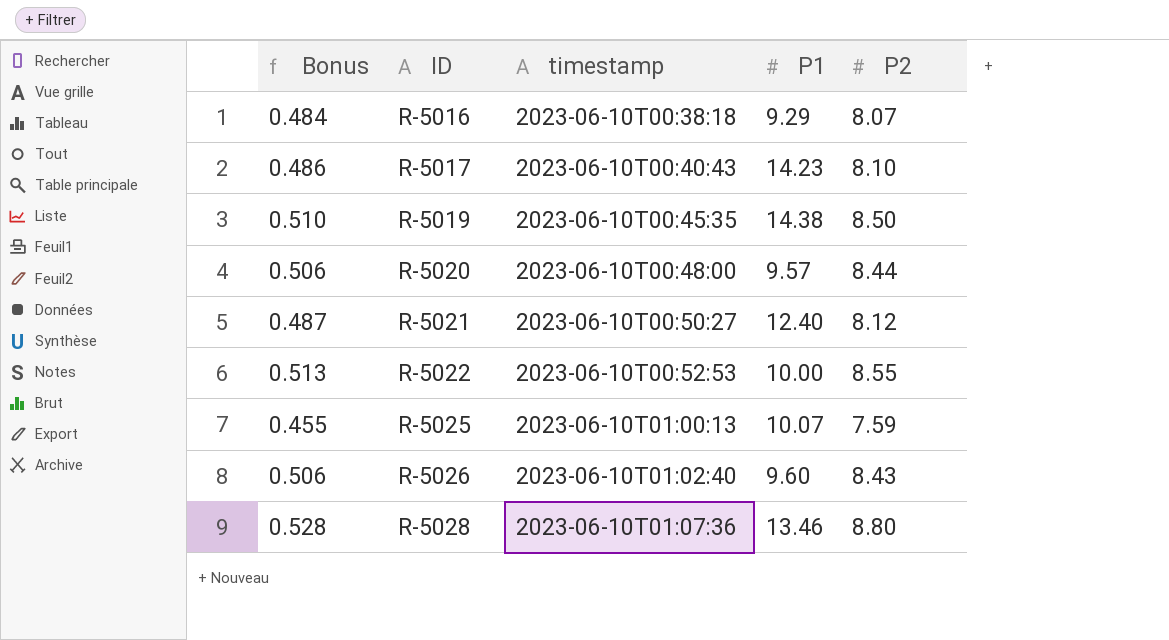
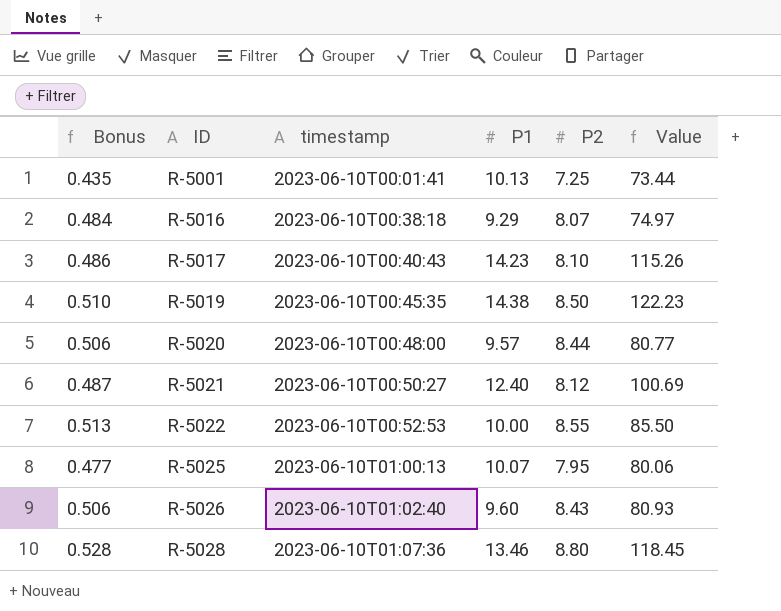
column Value | formula: none -> [P1] * [P2]
row R-5001: none -> 0.435 | 2023-06-10T00:01:41 | 10.13 | 7.25 | 73.44
R-5025 | Bonus: 0.455 -> 0.477
R-5025 | P2: 7.59 -> 7.95

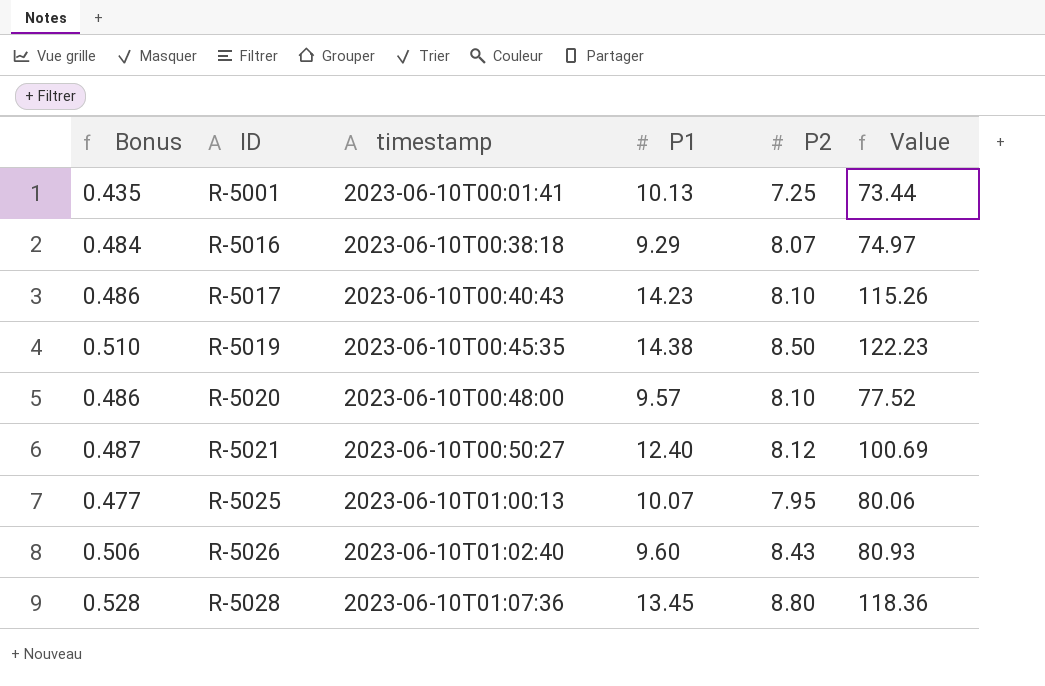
row R-5022: 0.513 | 2023-06-10T00:52:53 | 10.00 | 8.55 | 85.50 -> none
R-5020 | Bonus: 0.506 -> 0.486
R-5020 | P2: 8.44 -> 8.10
R-5020 | Value: 80.77 -> 77.52
R-5028 | P1: 13.46 -> 13.45
R-5028 | Value: 118.45 -> 118.36

